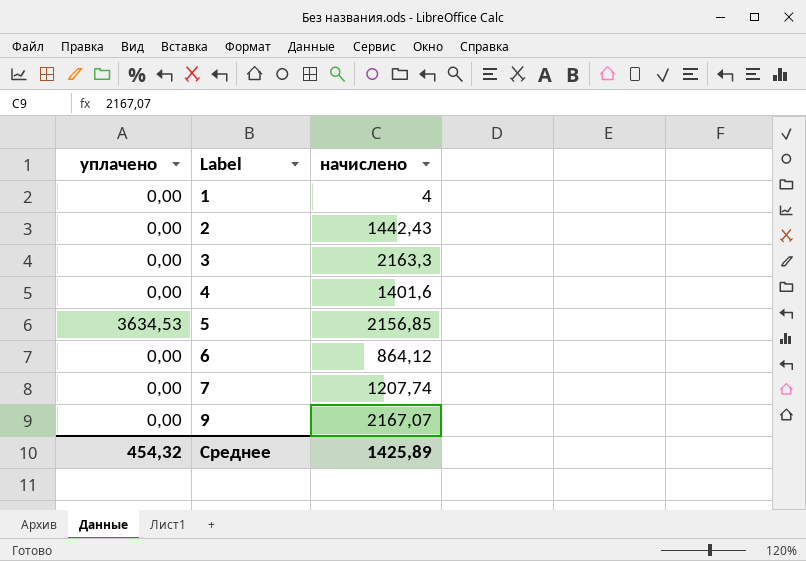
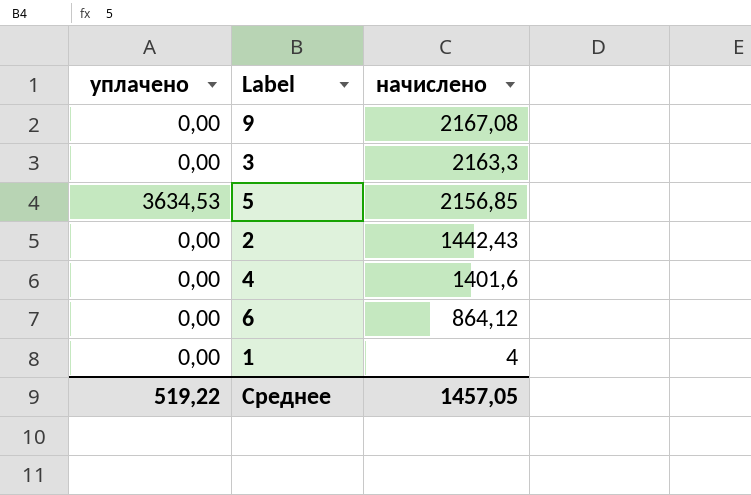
row order: Label ascending -> начислено descending
row 7: 0,00 | 1207,74 -> none
9 | начислено: 2167,07 -> 2167,08
Среднее | уплачено: 454,32 -> 519,22
Среднее | начислено: 1425,89 -> 1457,05

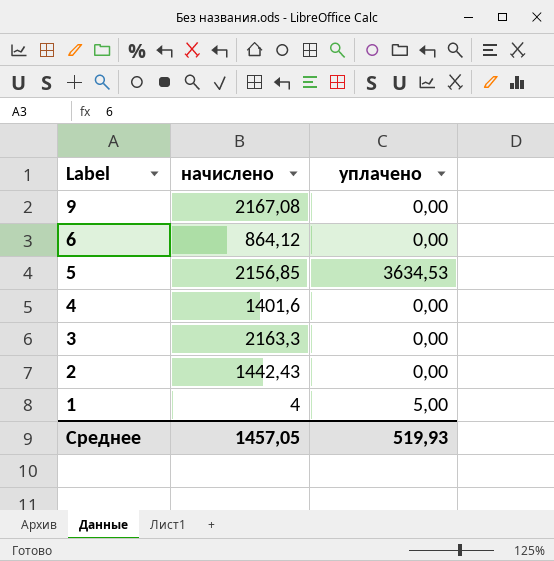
row order: начислено descending -> Label descending
column уплачено | position: 1 -> 3
1 | уплачено: 0,00 -> 5,00
Среднее | уплачено: 519,22 -> 519,93

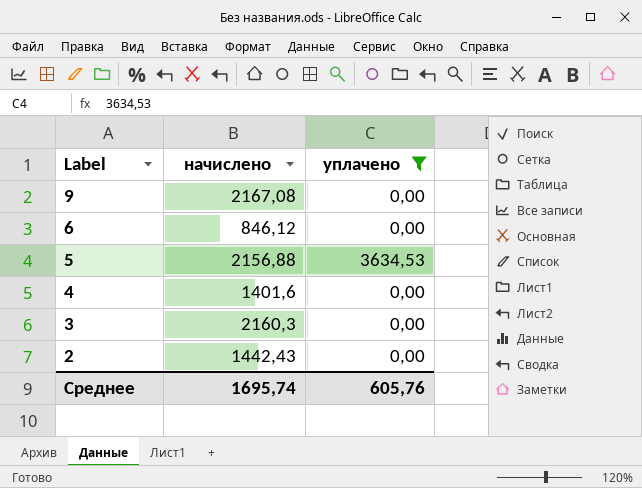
filter: none -> уплачено != 5,00
6 | начислено: 864,12 -> 846,12
5 | начислено: 2156,85 -> 2156,88
3 | начислено: 2163,3 -> 2160,3
Среднее | начислено: 1457,05 -> 1695,74
Среднее | уплачено: 519,93 -> 605,76

